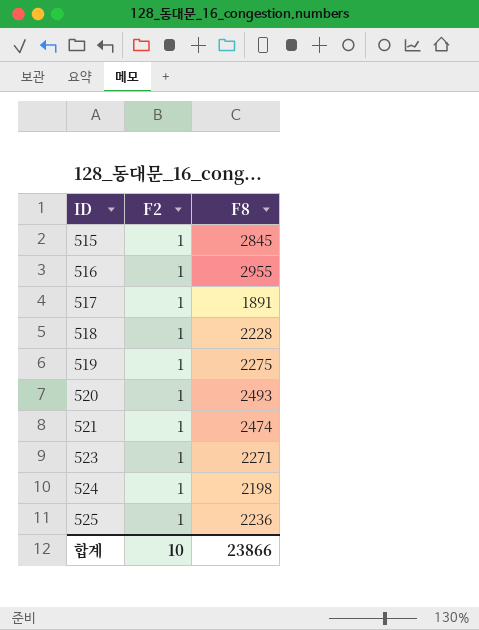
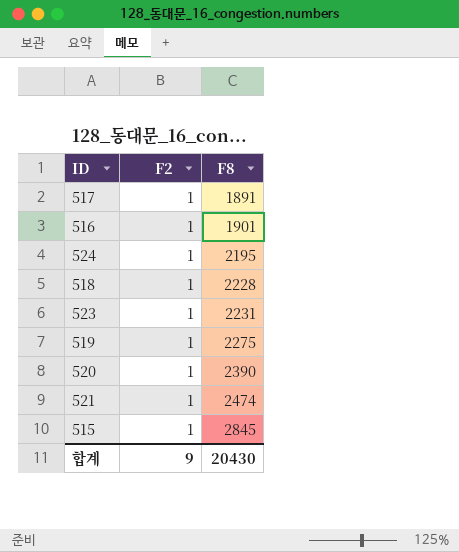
row order: ID ascending -> F8 ascending
row 525: 1 | 2236 -> none
516 | F8: 2955 -> 1901
524 | F8: 2198 -> 2195
523 | F8: 2271 -> 2231
520 | F8: 2493 -> 2390
합계 | F2: 10 -> 9
합계 | F8: 23866 -> 20430

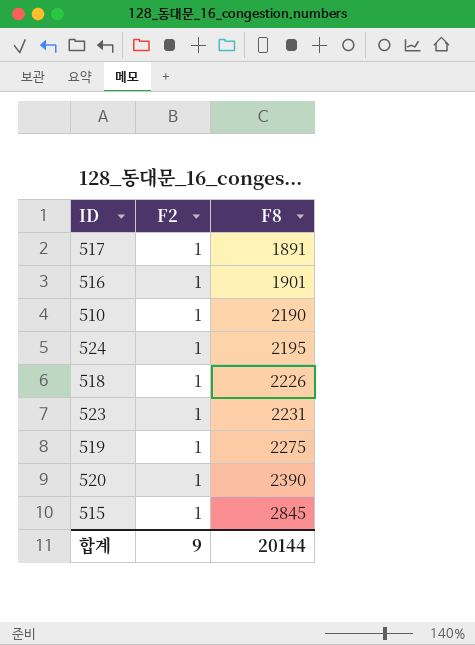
row 521: 1 | 2474 -> none
row 510: none -> 1 | 2190
518 | F8: 2228 -> 2226
합계 | F8: 20430 -> 20144

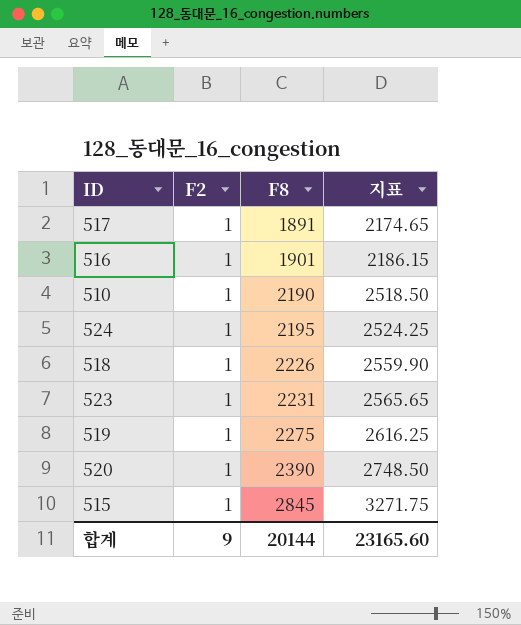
column 지표 | formula: none -> [F8] * 1.15

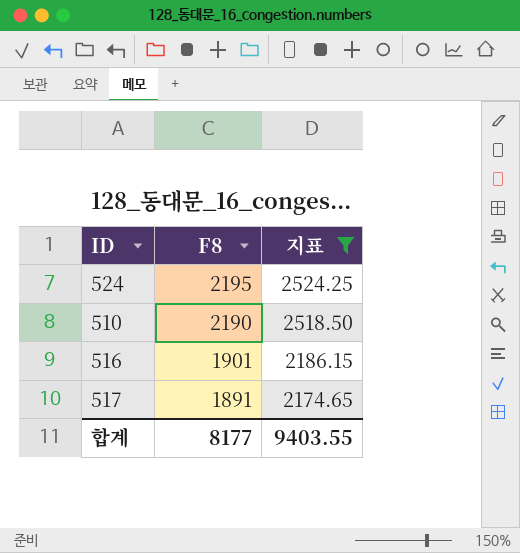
filter: none -> 지표 <= 2524.25
row order: F8 ascending -> F8 descending
column F2 | position: 2 -> none
합계 | F8: 20144 -> 8177
합계 | 지표: 23165.60 -> 9403.55

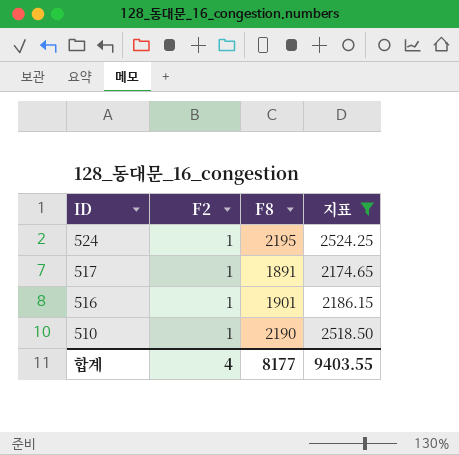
row order: F8 descending -> ID descending
column F2 | position: none -> 2

